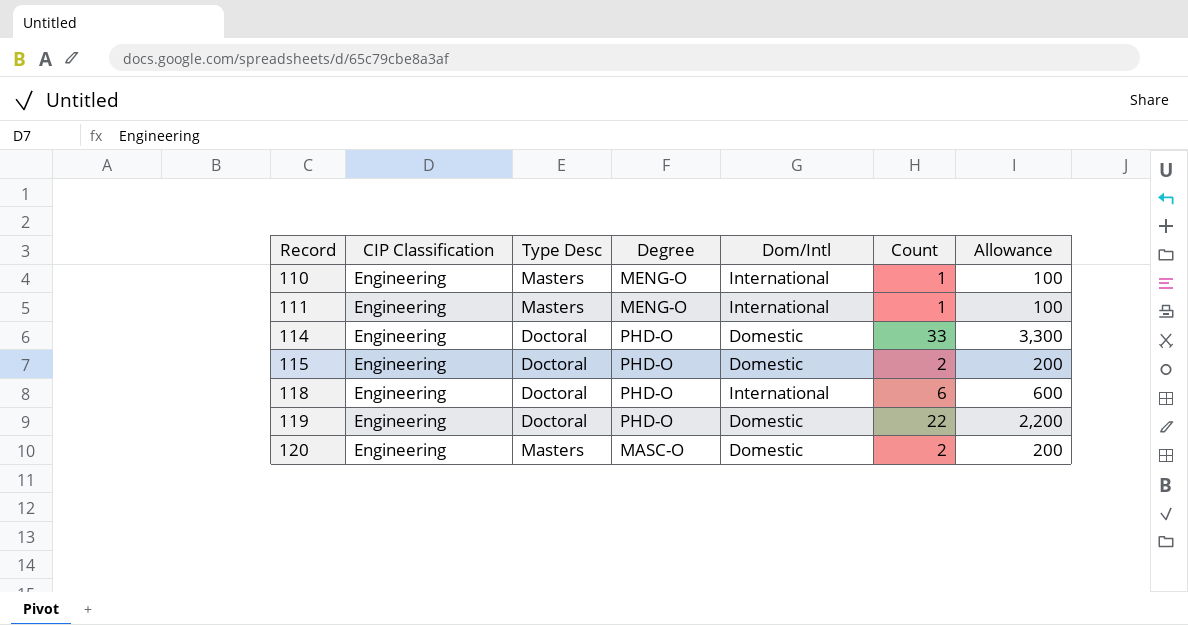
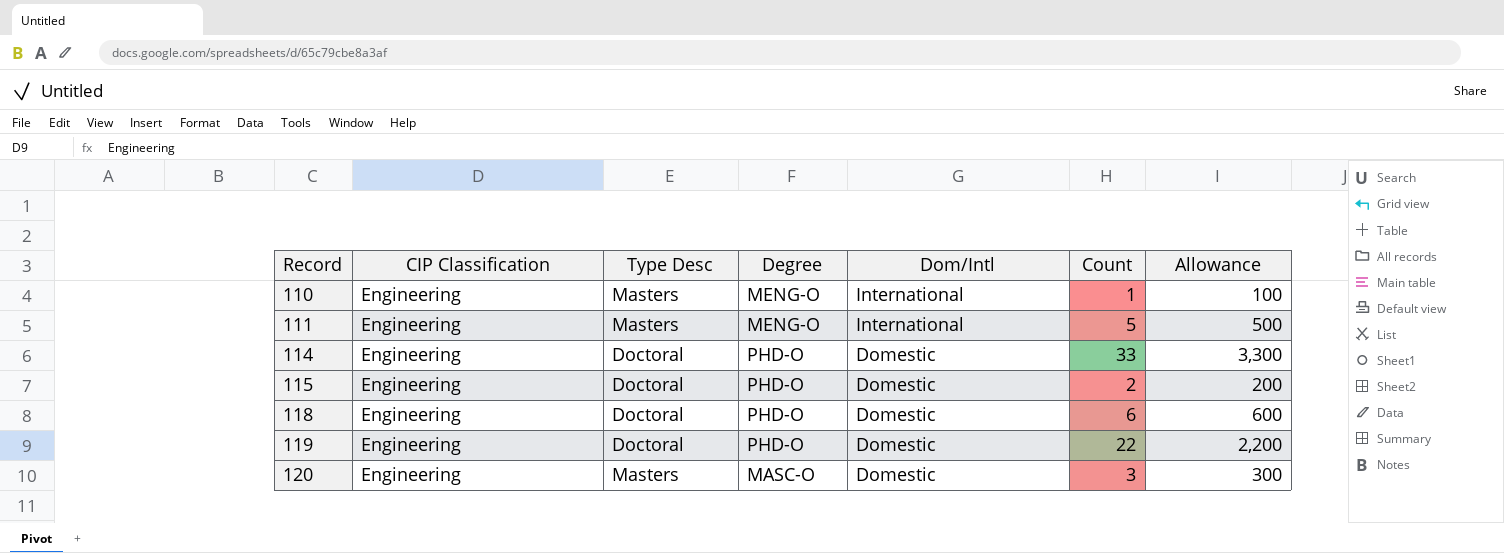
111 | Count: 1 -> 5
111 | Allowance: 100 -> 500
118 | Dom/Intl: International -> Domestic
120 | Count: 2 -> 3
120 | Allowance: 200 -> 300

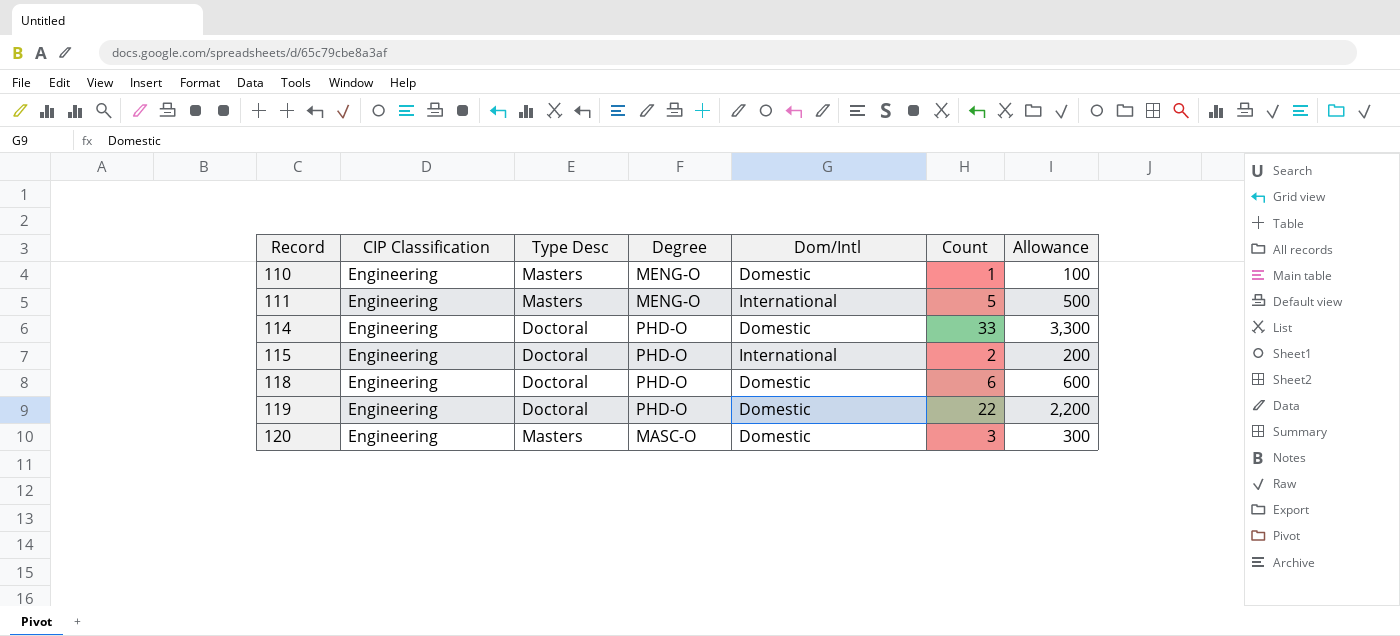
110 | Dom/Intl: International -> Domestic
115 | Dom/Intl: Domestic -> International

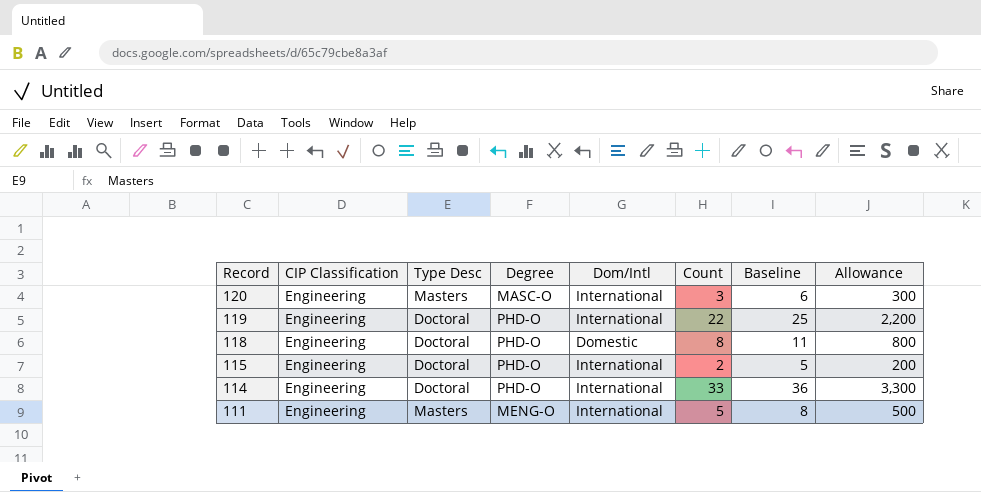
row order: Record ascending -> Record descending
column Baseline | formula: none -> [Count] + 3
row 110: Engineering | Masters | MENG-O | Domestic | 1 | 100 -> none
120 | Dom/Intl: Domestic -> International
119 | Dom/Intl: Domestic -> International
118 | Count: 6 -> 8
118 | Allowance: 600 -> 800
114 | Dom/Intl: Domestic -> International

